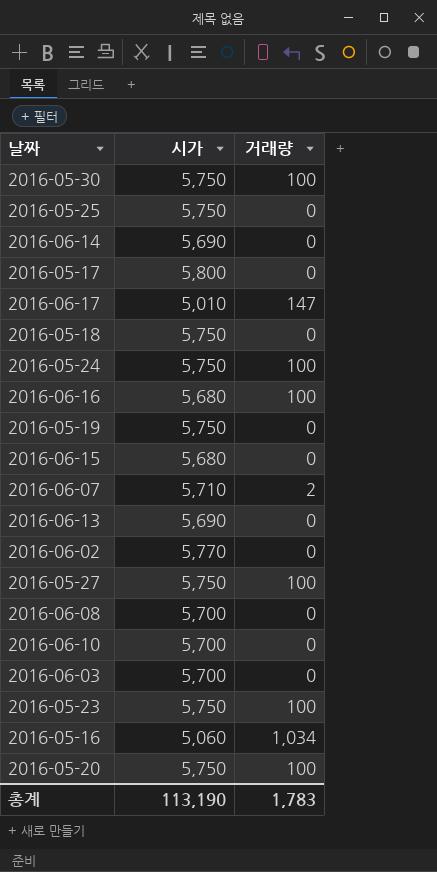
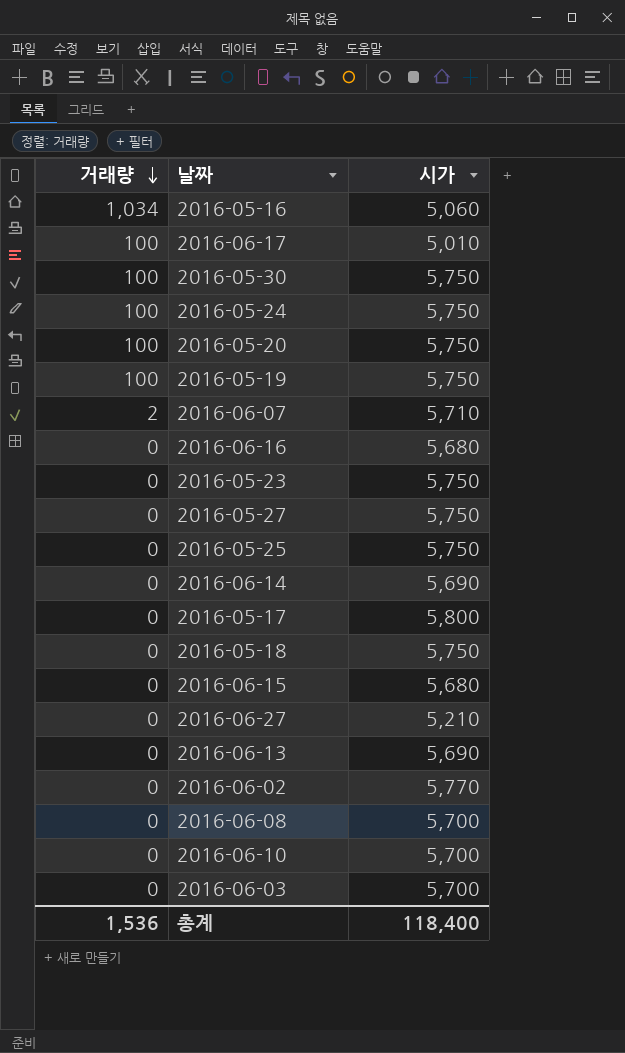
row order: none -> 거래량 descending
column 거래량 | position: 3 -> 1
2016-06-17 | 거래량: 147 -> 100
2016-05-19 | 거래량: 0 -> 100
2016-06-16 | 거래량: 100 -> 0
2016-05-23 | 거래량: 100 -> 0
2016-05-27 | 거래량: 100 -> 0
row 2016-06-27: none -> 0 | 5,210
총계 | 거래량: 1,783 -> 1,536
총계 | 시가: 113,190 -> 118,400

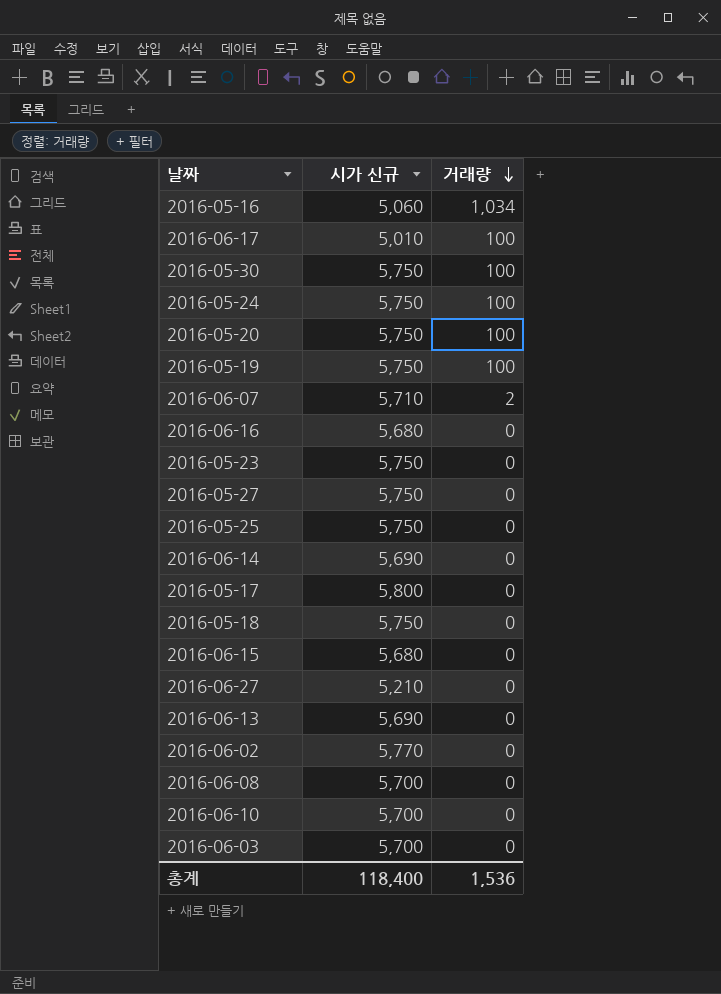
column name: 시가 -> 시가 신규
column 거래량 | position: 1 -> 3

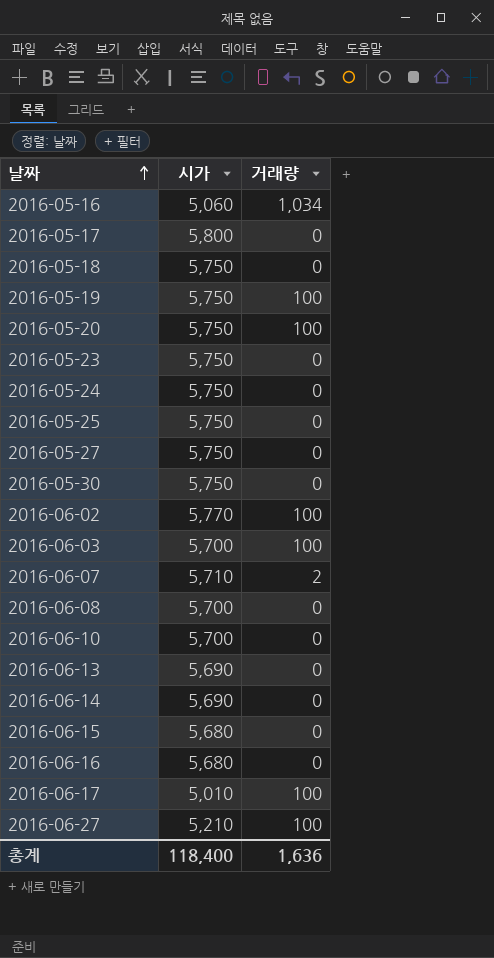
row order: 거래량 descending -> 날짜 ascending
column name: 시가 신규 -> 시가
2016-05-24 | 거래량: 100 -> 0
2016-05-30 | 거래량: 100 -> 0
2016-06-02 | 거래량: 0 -> 100
2016-06-03 | 거래량: 0 -> 100
2016-06-27 | 거래량: 0 -> 100
총계 | 거래량: 1,536 -> 1,636

